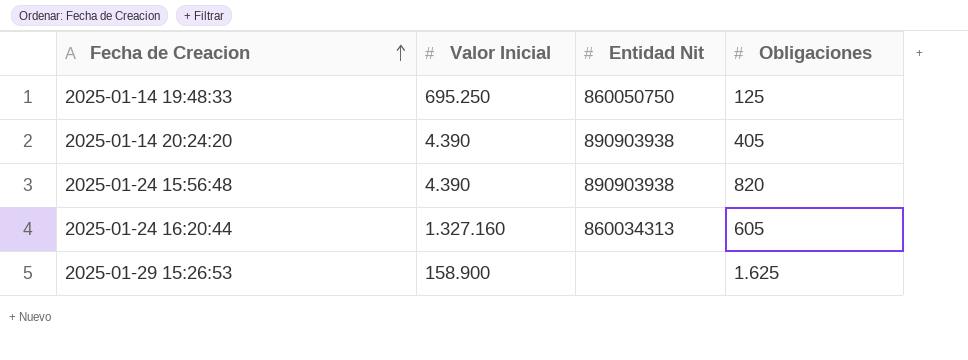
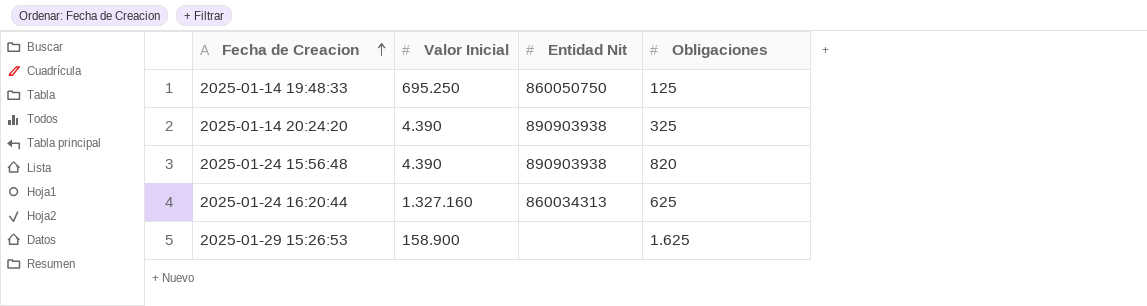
2025-01-14 20:24:20 | Obligaciones: 405 -> 325
2025-01-24 16:20:44 | Obligaciones: 605 -> 625

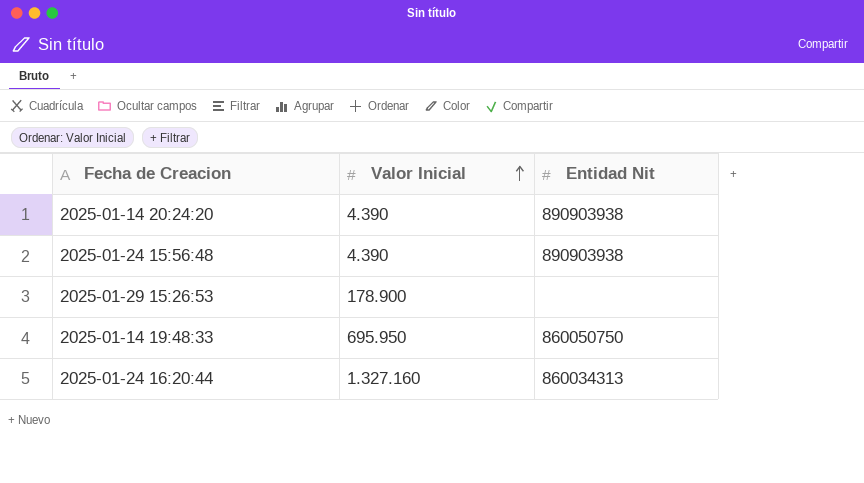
row order: Fecha de Creacion ascending -> Valor Inicial ascending
column Obligaciones | position: 4 -> none
2025-01-29 15:26:53 | Valor Inicial: 158.900 -> 178.900
2025-01-14 19:48:33 | Valor Inicial: 695.250 -> 695.950

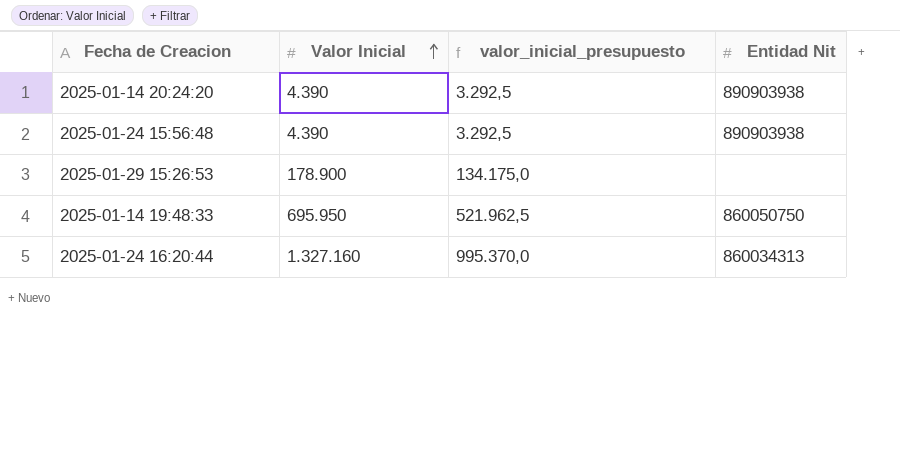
column valor_inicial_presupuesto | formula: none -> [Valor Inicial] * 0,75

